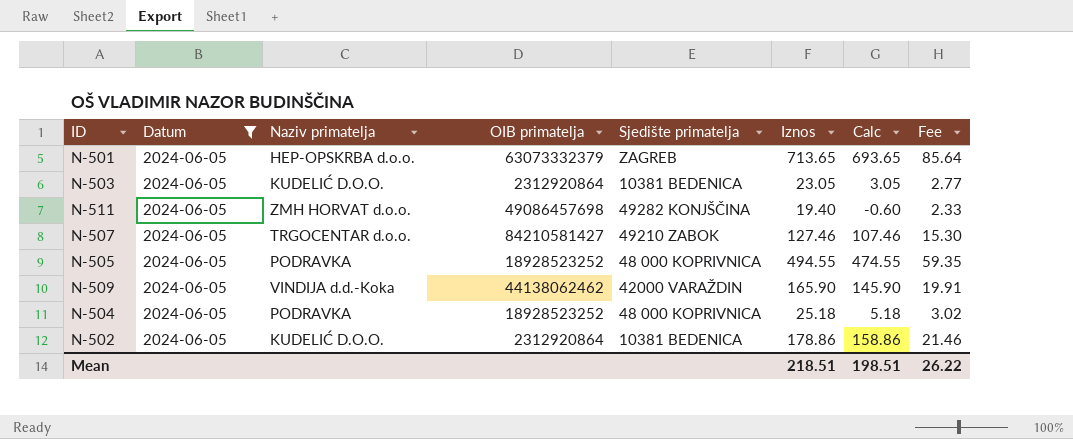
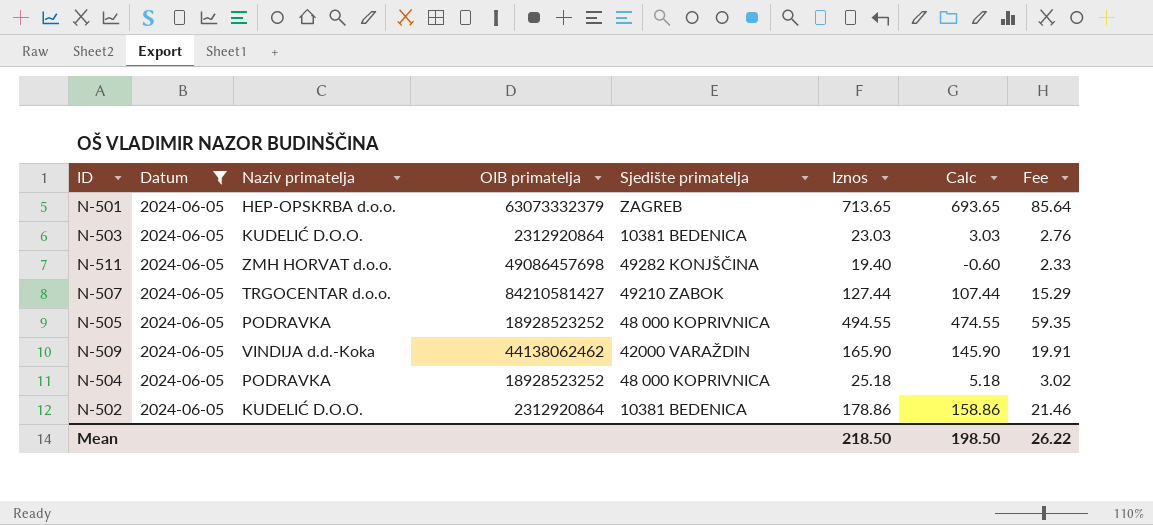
N-503 | Iznos: 23.05 -> 23.03
N-503 | Calc: 3.05 -> 3.03
N-503 | Fee: 2.77 -> 2.76
N-507 | Iznos: 127.46 -> 127.44
N-507 | Calc: 107.46 -> 107.44
N-507 | Fee: 15.30 -> 15.29
Mean | Iznos: 218.51 -> 218.50
Mean | Calc: 198.51 -> 198.50

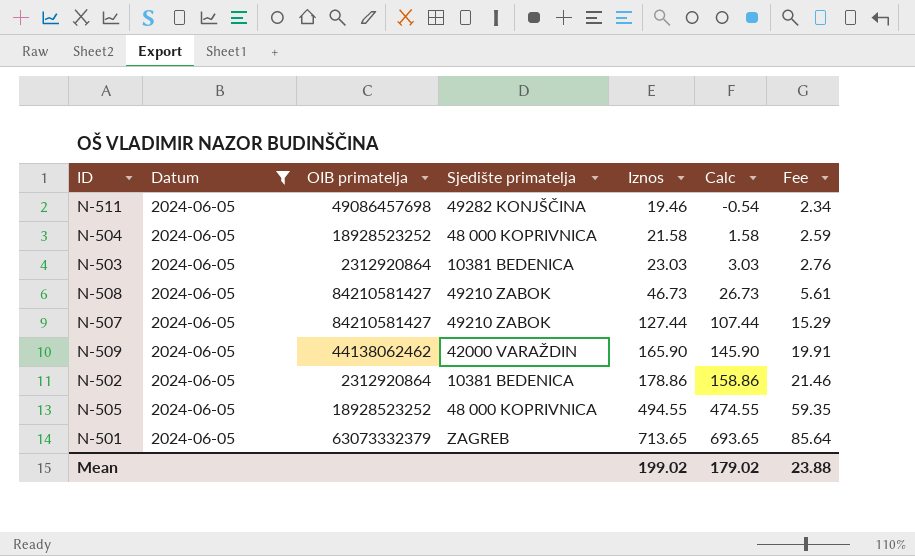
row order: none -> Iznos ascending
column Naziv primatelja | position: 3 -> none
N-511 | Iznos: 19.40 -> 19.46
N-511 | Calc: -0.60 -> -0.54
N-511 | Fee: 2.33 -> 2.34
N-504 | Iznos: 25.18 -> 21.58
N-504 | Calc: 5.18 -> 1.58
N-504 | Fee: 3.02 -> 2.59
row N-508: none -> 2024-06-05 | 84210581427 | 49210 ZABOK | 46.73 | 26.73 | 5.61
Mean | Iznos: 218.50 -> 199.02
Mean | Calc: 198.50 -> 179.02
Mean | Fee: 26.22 -> 23.88

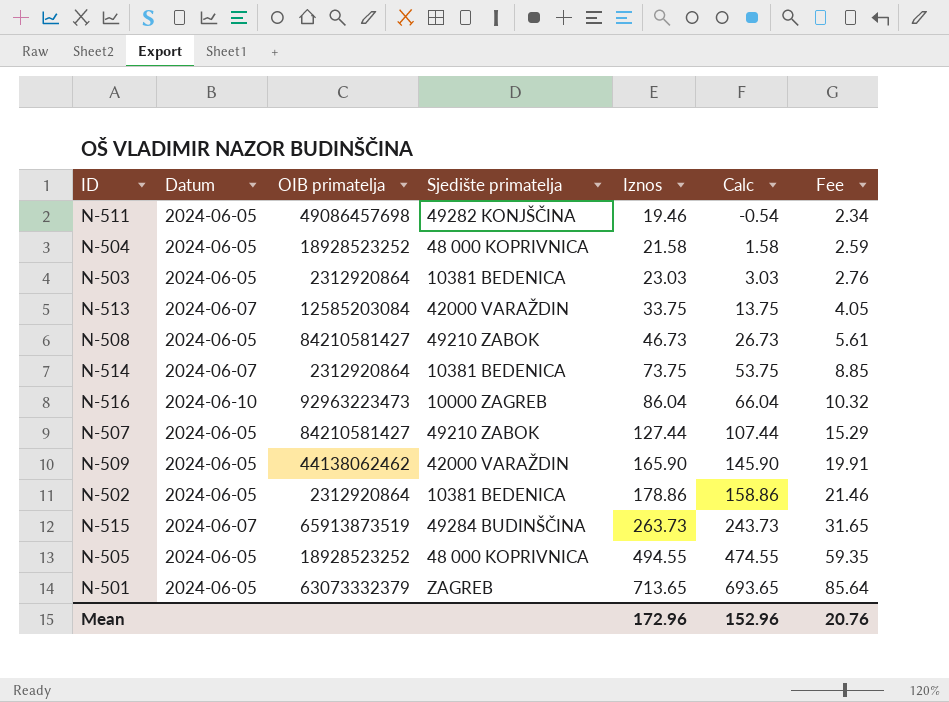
filter: Datum = 2024-06-05 -> none
Mean | Iznos: 199.02 -> 172.96
Mean | Calc: 179.02 -> 152.96
Mean | Fee: 23.88 -> 20.76

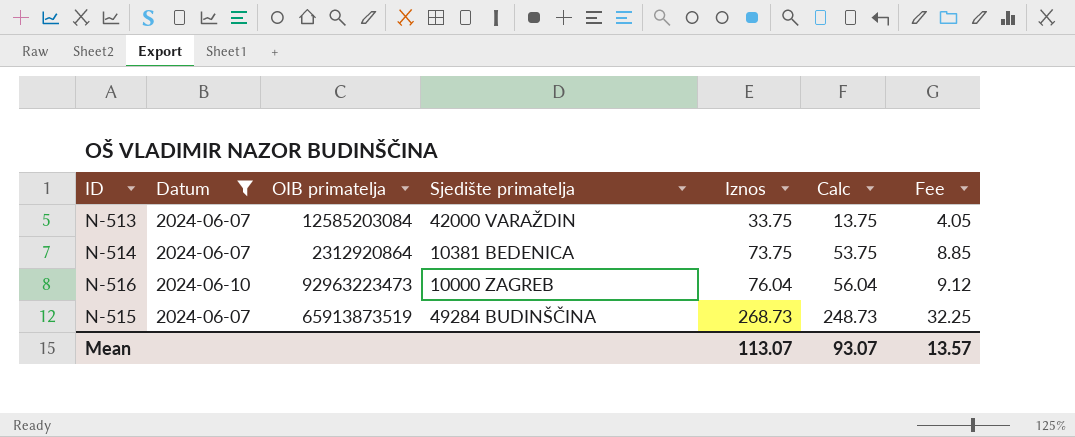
filter: none -> Datum != 2024-06-05
N-516 | Iznos: 86.04 -> 76.04
N-516 | Calc: 66.04 -> 56.04
N-516 | Fee: 10.32 -> 9.12
N-515 | Iznos: 263.73 -> 268.73
N-515 | Calc: 243.73 -> 248.73
N-515 | Fee: 31.65 -> 32.25
Mean | Iznos: 172.96 -> 113.07
Mean | Calc: 152.96 -> 93.07
Mean | Fee: 20.76 -> 13.57

